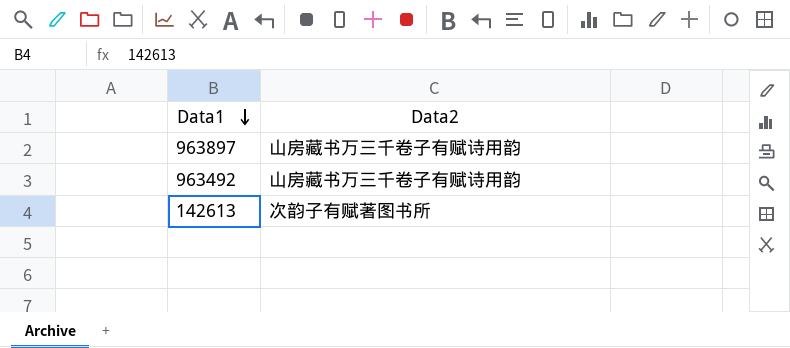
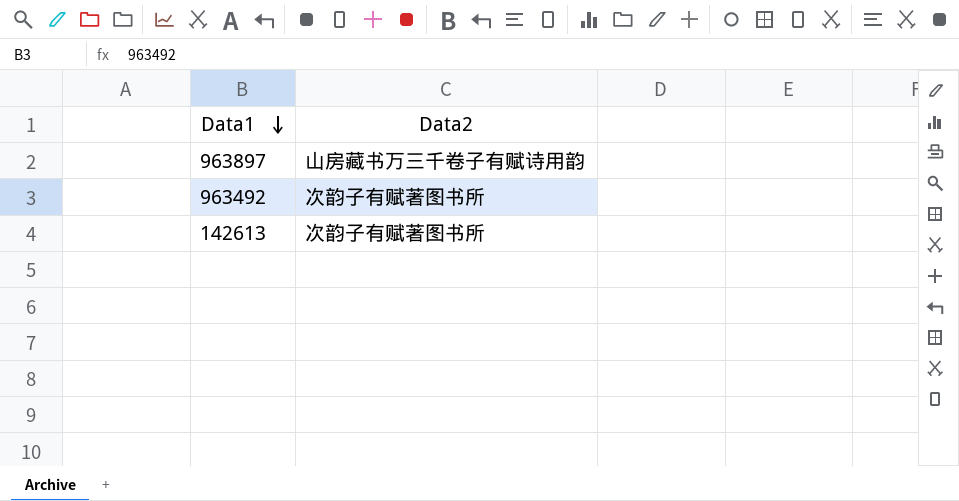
963492 | Data2: 山房藏书万三千卷子有赋诗用韵 -> 次韵子有赋著图书所

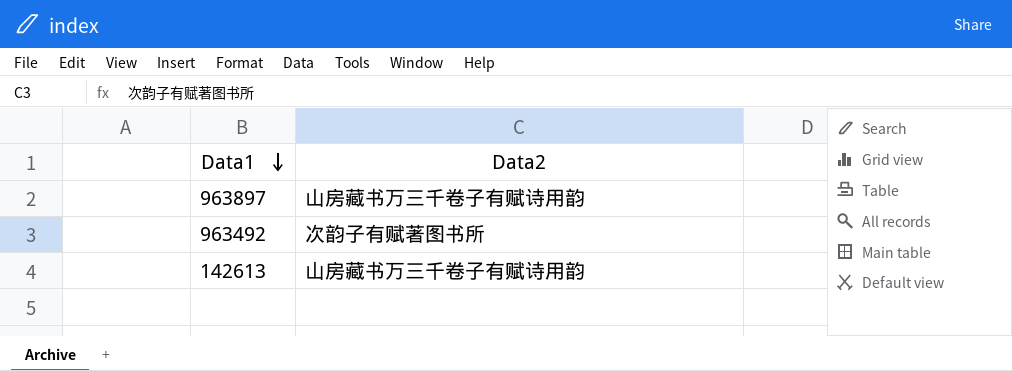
142613 | Data2: 次韵子有赋著图书所 -> 山房藏书万三千卷子有赋诗用韵

